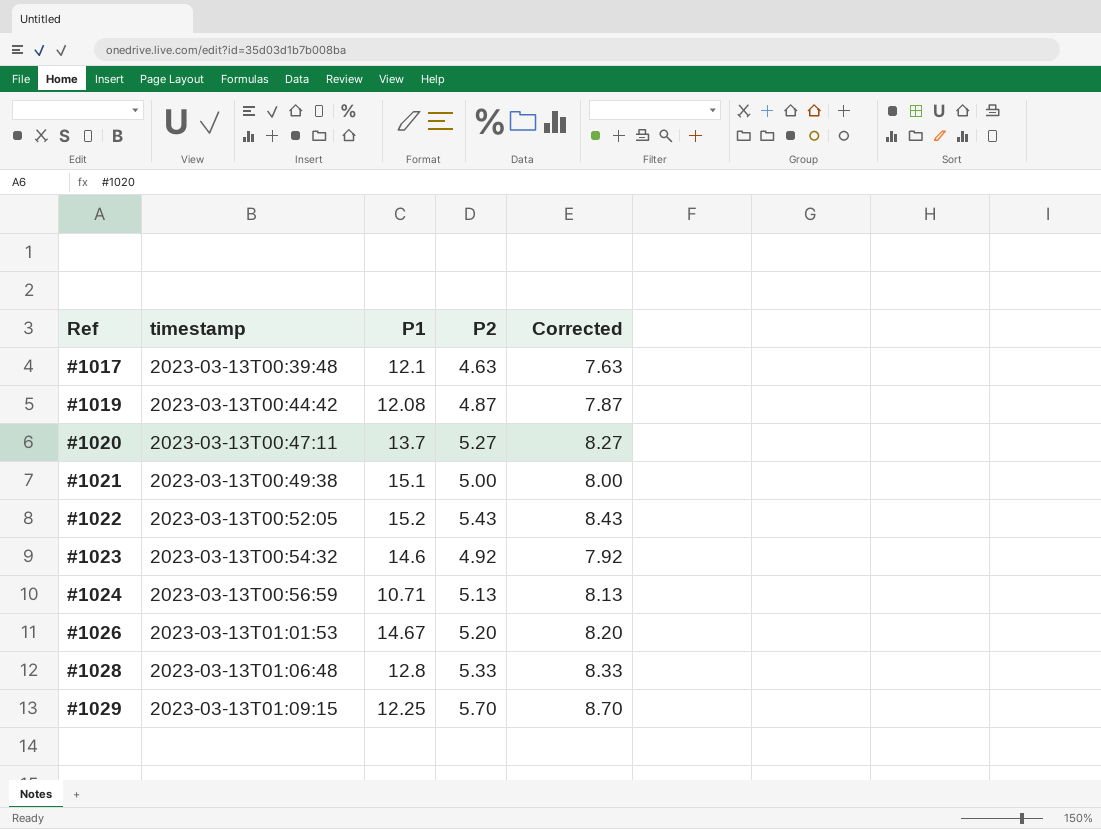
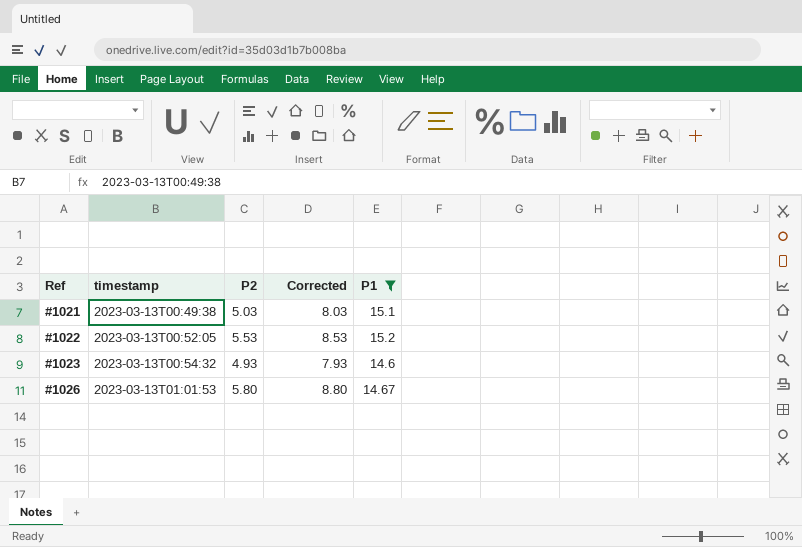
filter: none -> P1 >= 14.6
column P1 | position: 3 -> 5
#1021 | P2: 5.00 -> 5.03
#1021 | Corrected: 8.00 -> 8.03
#1022 | P2: 5.43 -> 5.53
#1022 | Corrected: 8.43 -> 8.53
#1023 | P2: 4.92 -> 4.93
#1023 | Corrected: 7.92 -> 7.93
#1026 | P2: 5.20 -> 5.80
#1026 | Corrected: 8.20 -> 8.80

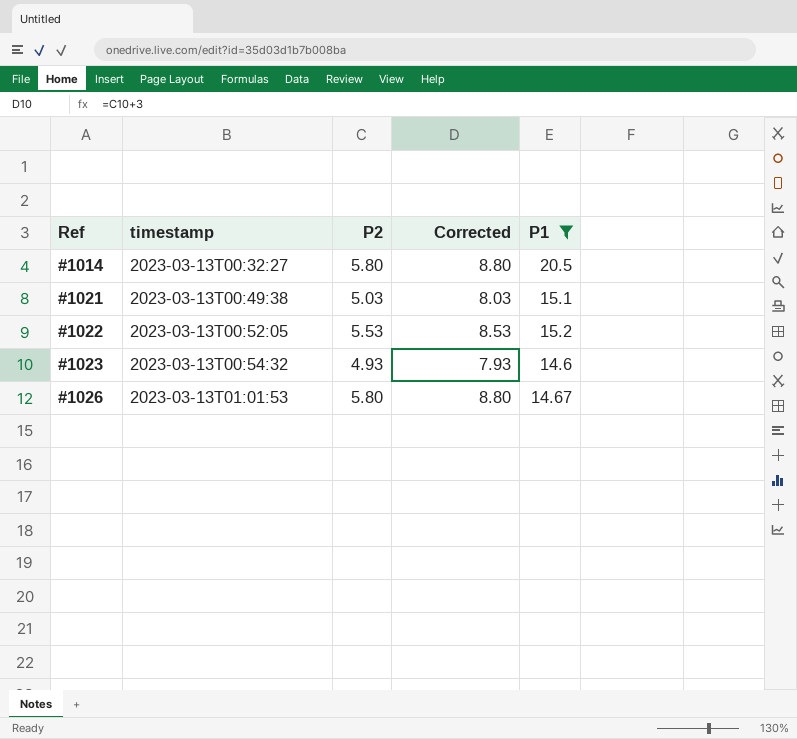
row #1014: none -> 2023-03-13T00:32:27 | 5.80 | 8.80 | 20.5

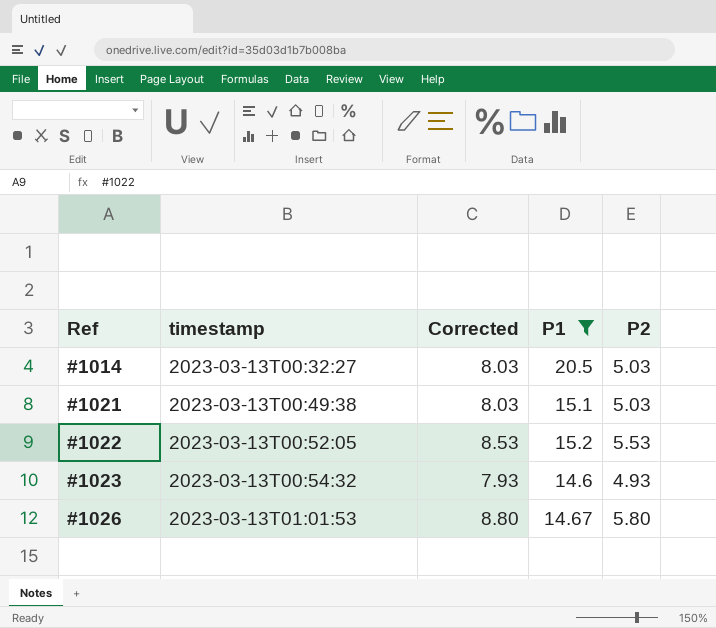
column P2 | position: 3 -> 5
#1014 | Corrected: 8.80 -> 8.03
#1014 | P2: 5.80 -> 5.03

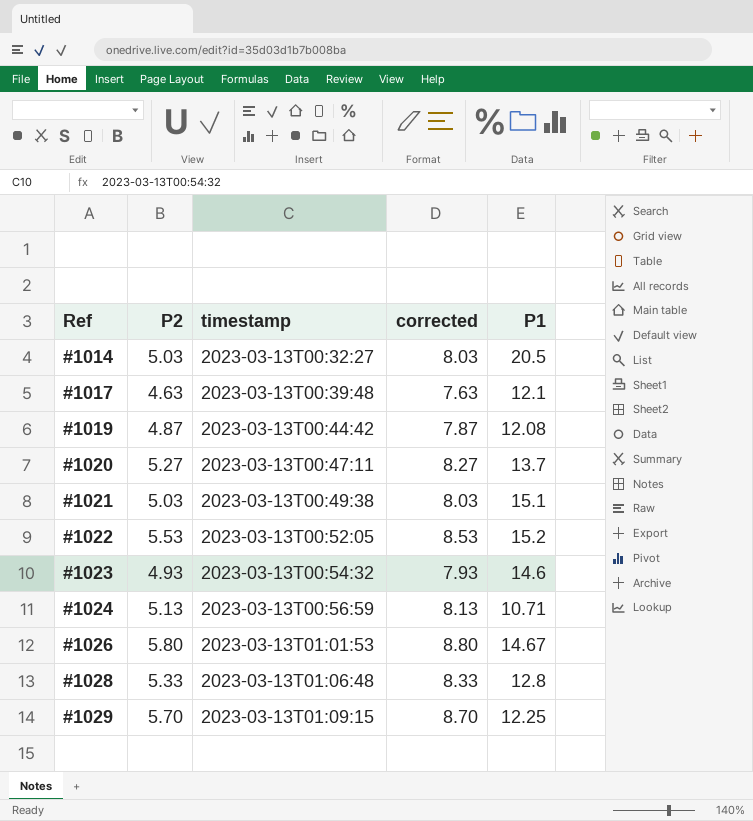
filter: P1 >= 14.6 -> none
column P2 | position: 5 -> 2
column name: Corrected -> corrected

